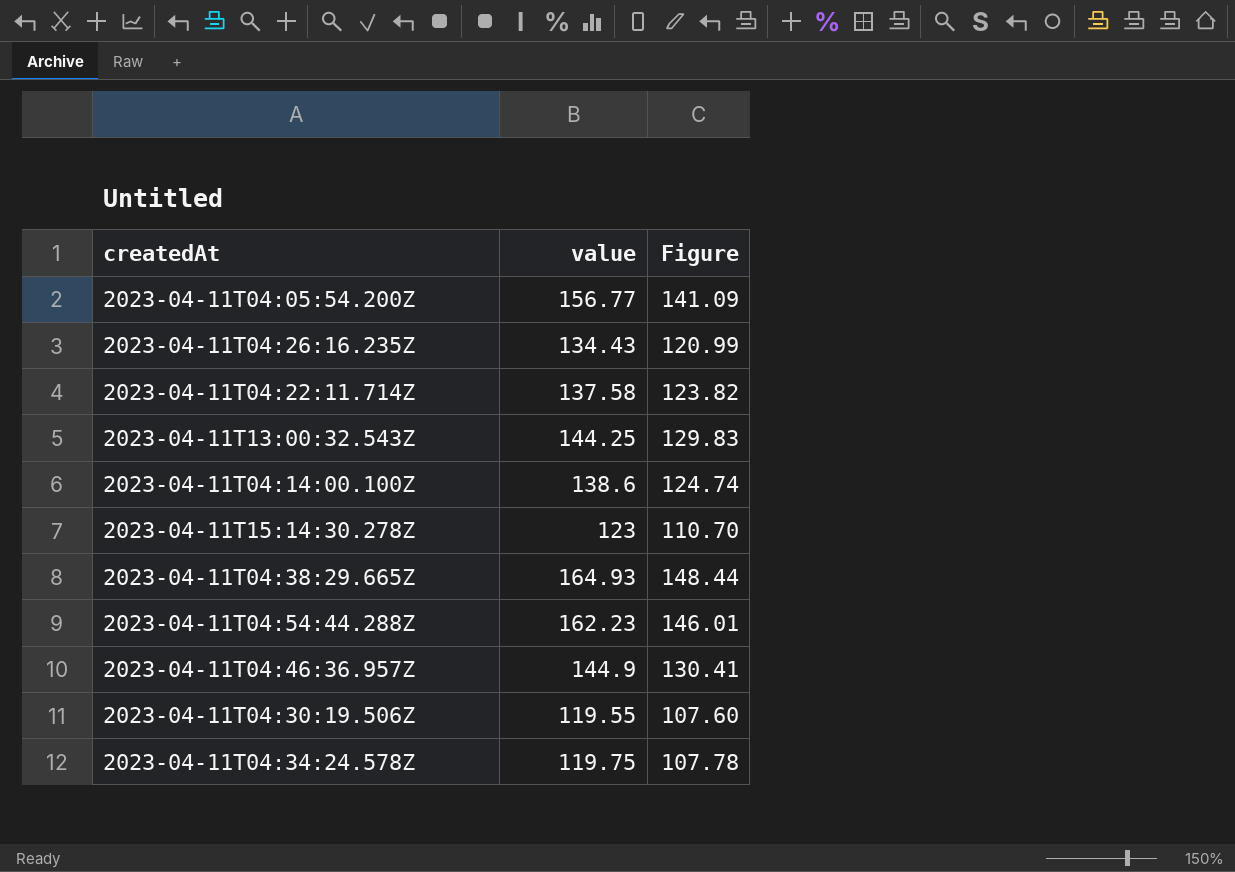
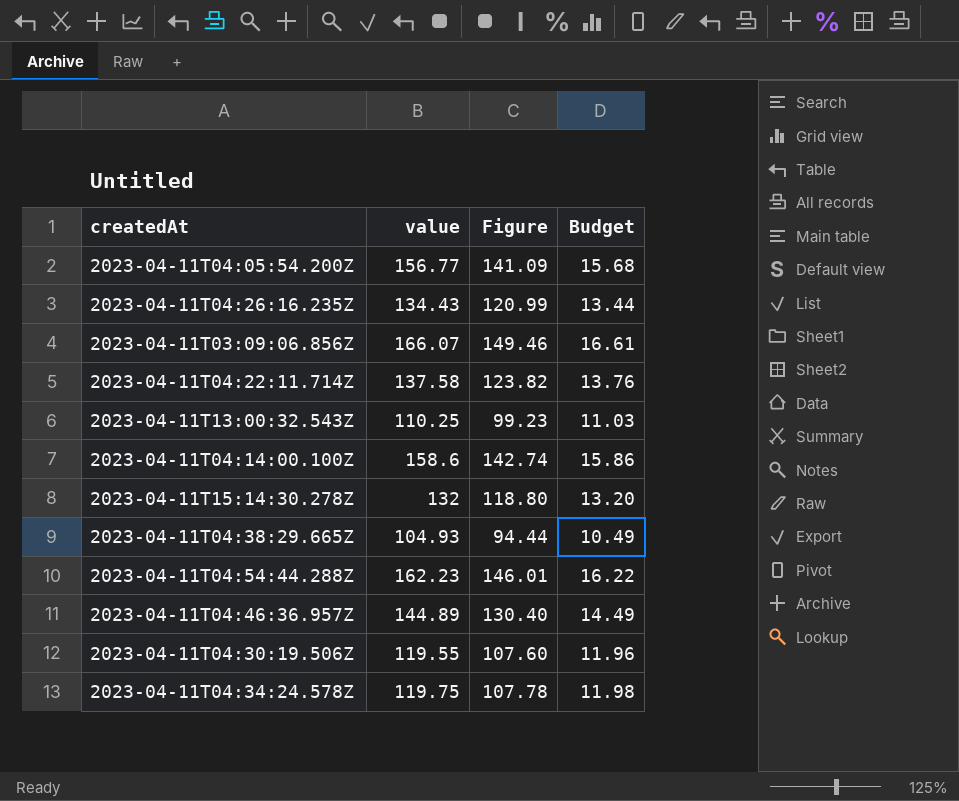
column Budget | formula: none -> [value] * 0.1
row 2023-04-11T03:09:06.856Z: none -> 166.07 | 149.46 | 16.61
2023-04-11T13:00:32.543Z | value: 144.25 -> 110.25
2023-04-11T13:00:32.543Z | Figure: 129.83 -> 99.23
2023-04-11T04:14:00.100Z | value: 138.6 -> 158.6
2023-04-11T04:14:00.100Z | Figure: 124.74 -> 142.74
2023-04-11T15:14:30.278Z | value: 123 -> 132
2023-04-11T15:14:30.278Z | Figure: 110.70 -> 118.80
2023-04-11T04:38:29.665Z | value: 164.93 -> 104.93
2023-04-11T04:38:29.665Z | Figure: 148.44 -> 94.44
2023-04-11T04:46:36.957Z | value: 144.9 -> 144.89
2023-04-11T04:46:36.957Z | Figure: 130.41 -> 130.40

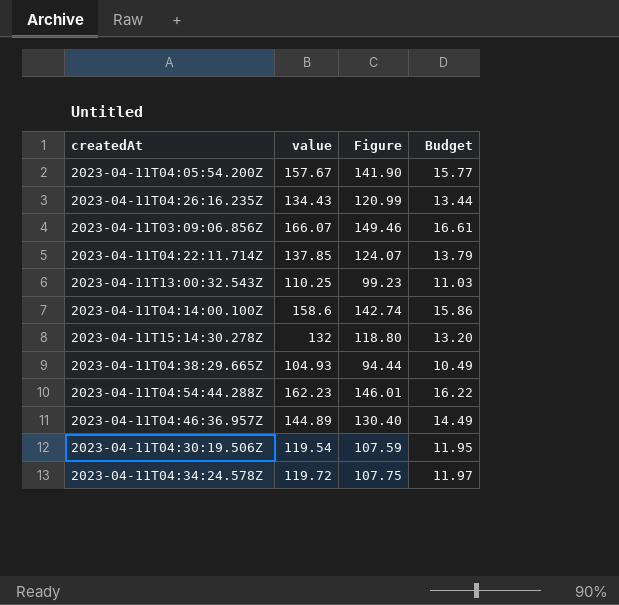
2023-04-11T04:05:54.200Z | value: 156.77 -> 157.67
2023-04-11T04:05:54.200Z | Figure: 141.09 -> 141.90
2023-04-11T04:05:54.200Z | Budget: 15.68 -> 15.77
2023-04-11T04:22:11.714Z | value: 137.58 -> 137.85
2023-04-11T04:22:11.714Z | Figure: 123.82 -> 124.07
2023-04-11T04:22:11.714Z | Budget: 13.76 -> 13.79
2023-04-11T04:30:19.506Z | value: 119.55 -> 119.54
2023-04-11T04:30:19.506Z | Figure: 107.60 -> 107.59
2023-04-11T04:30:19.506Z | Budget: 11.96 -> 11.95
2023-04-11T04:34:24.578Z | value: 119.75 -> 119.72
2023-04-11T04:34:24.578Z | Figure: 107.78 -> 107.75
2023-04-11T04:34:24.578Z | Budget: 11.98 -> 11.97

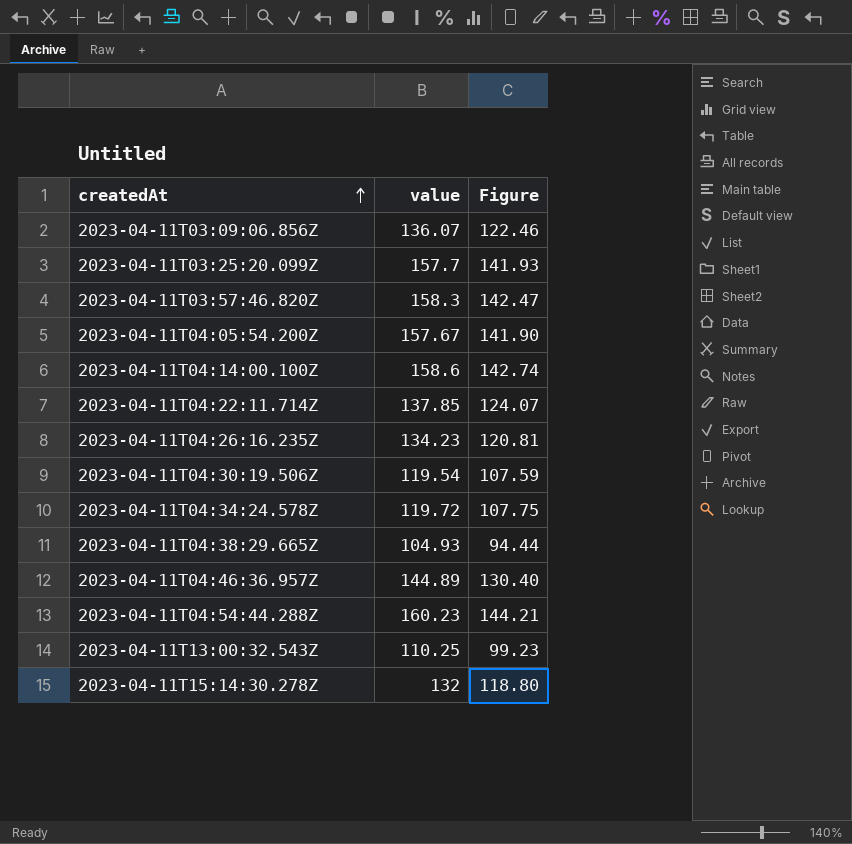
row order: none -> createdAt ascending
column Budget | formula: [value] * 0.1 -> none
2023-04-11T03:09:06.856Z | value: 166.07 -> 136.07
2023-04-11T03:09:06.856Z | Figure: 149.46 -> 122.46
row 2023-04-11T03:25:20.099Z: none -> 157.7 | 141.93
row 2023-04-11T03:57:46.820Z: none -> 158.3 | 142.47
2023-04-11T04:26:16.235Z | value: 134.43 -> 134.23
2023-04-11T04:26:16.235Z | Figure: 120.99 -> 120.81
2023-04-11T04:54:44.288Z | value: 162.23 -> 160.23
2023-04-11T04:54:44.288Z | Figure: 146.01 -> 144.21

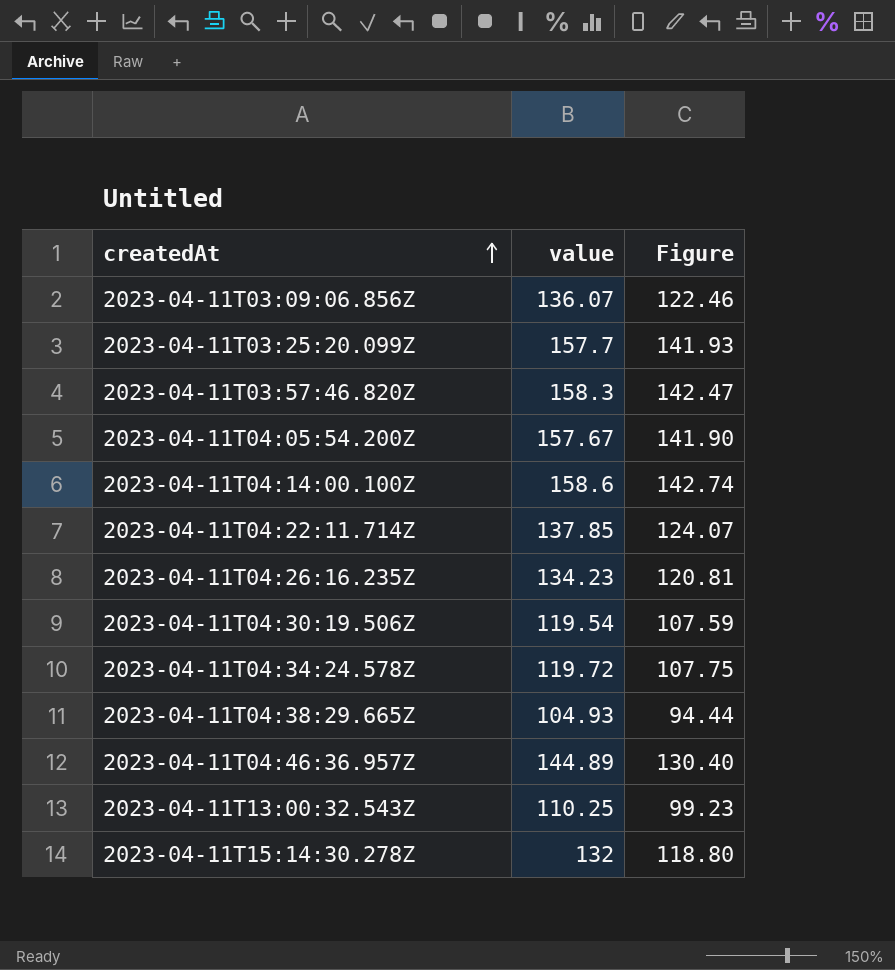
row 2023-04-11T04:54:44.288Z: 160.23 | 144.21 -> none

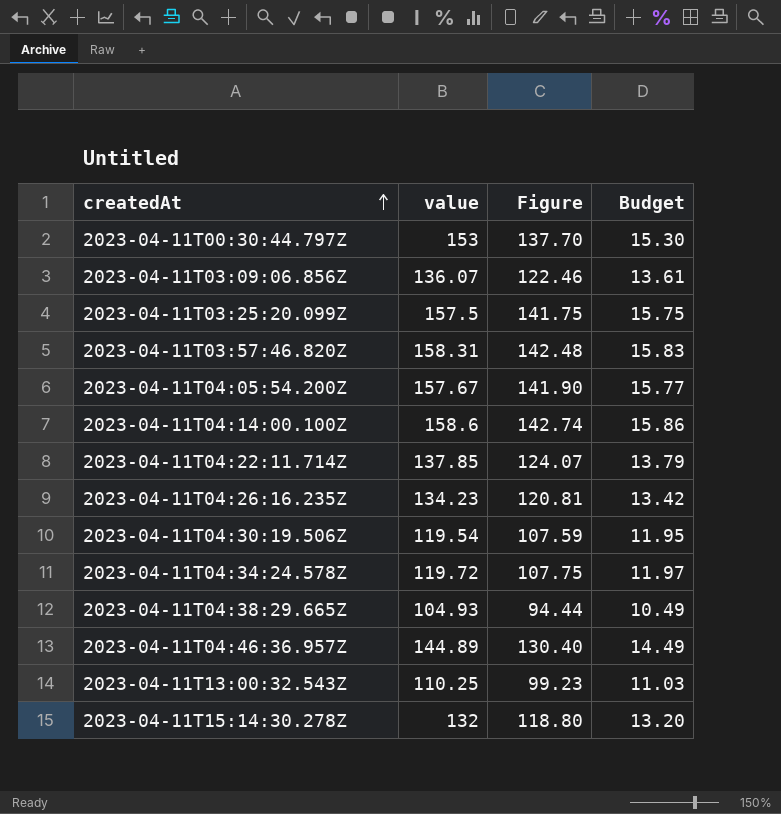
column Budget | formula: none -> [value] * 0.1
row 2023-04-11T00:30:44.797Z: none -> 153 | 137.70 | 15.30
2023-04-11T03:25:20.099Z | value: 157.7 -> 157.5
2023-04-11T03:25:20.099Z | Figure: 141.93 -> 141.75
2023-04-11T03:57:46.820Z | value: 158.3 -> 158.31
2023-04-11T03:57:46.820Z | Figure: 142.47 -> 142.48

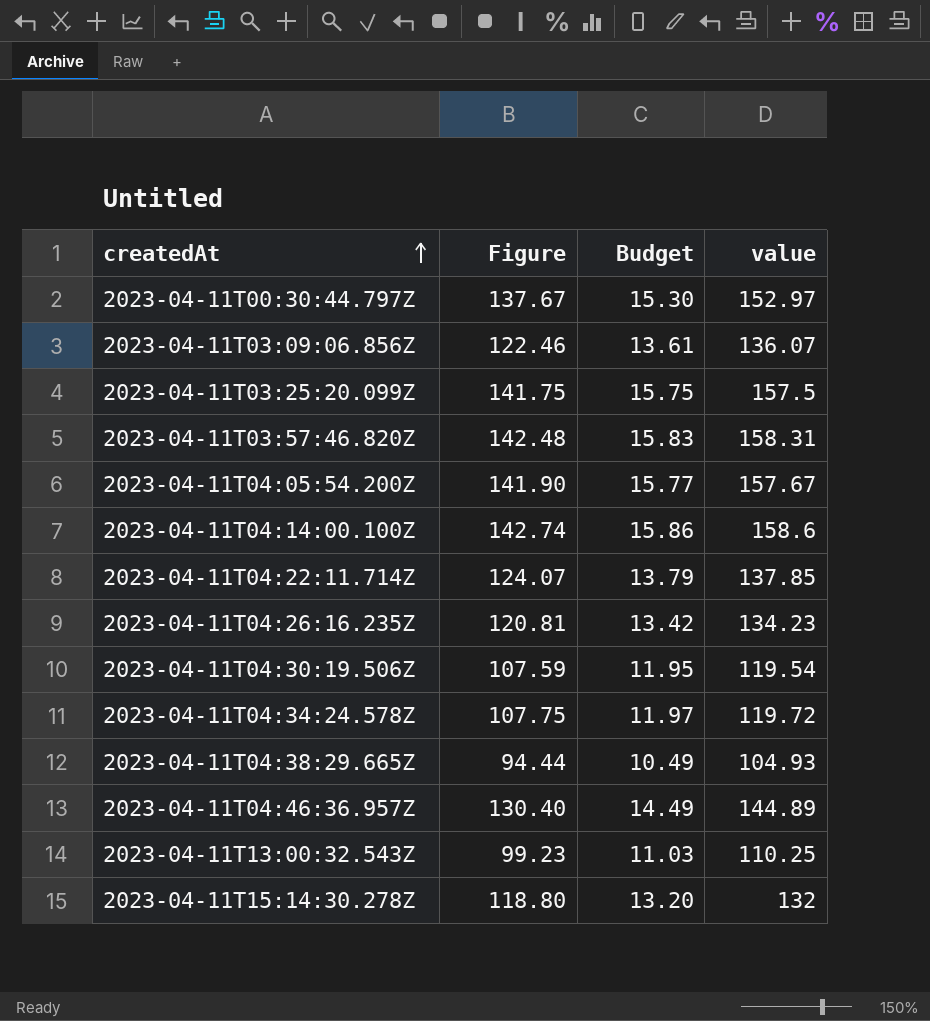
column value | position: 2 -> 4
2023-04-11T00:30:44.797Z | Figure: 137.70 -> 137.67
2023-04-11T00:30:44.797Z | value: 153 -> 152.97

